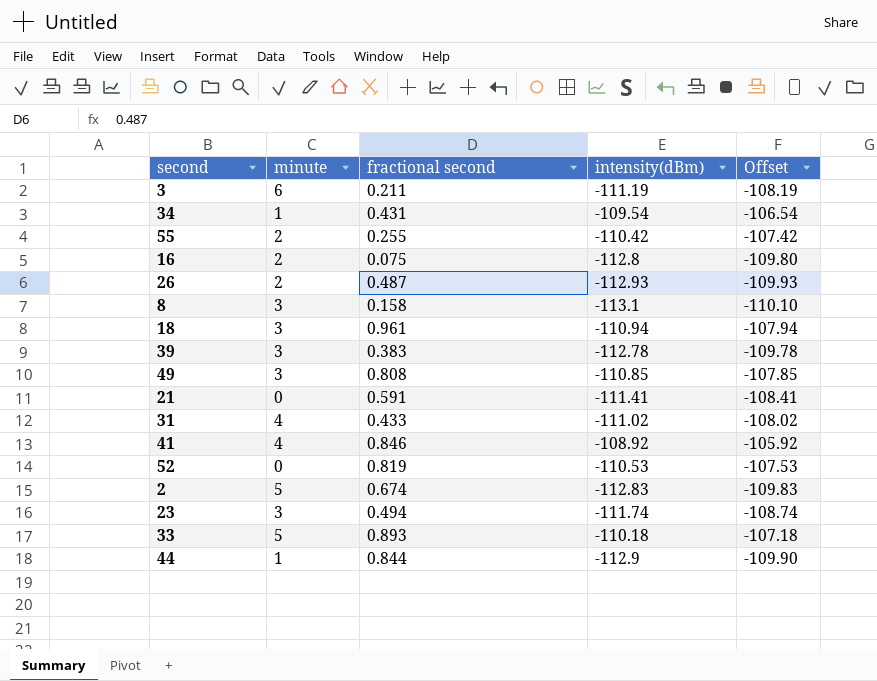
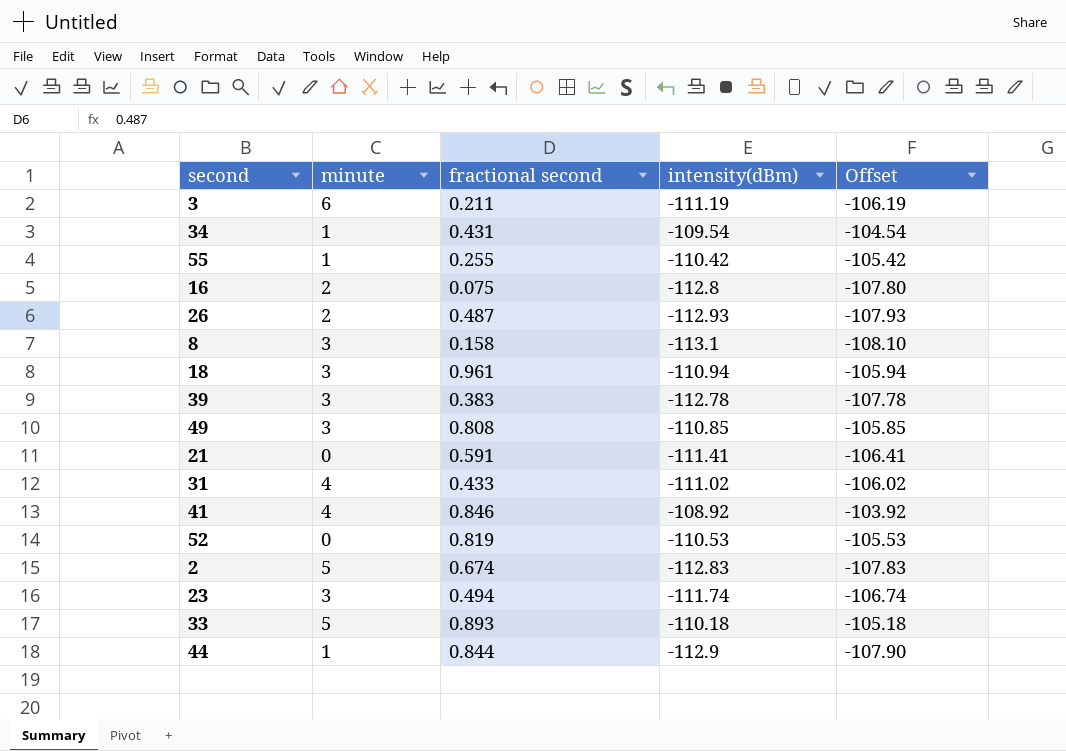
column Offset | formula: [intensity(dBm)] + 3 -> [intensity(dBm)] + 5
55 | minute: 2 -> 1

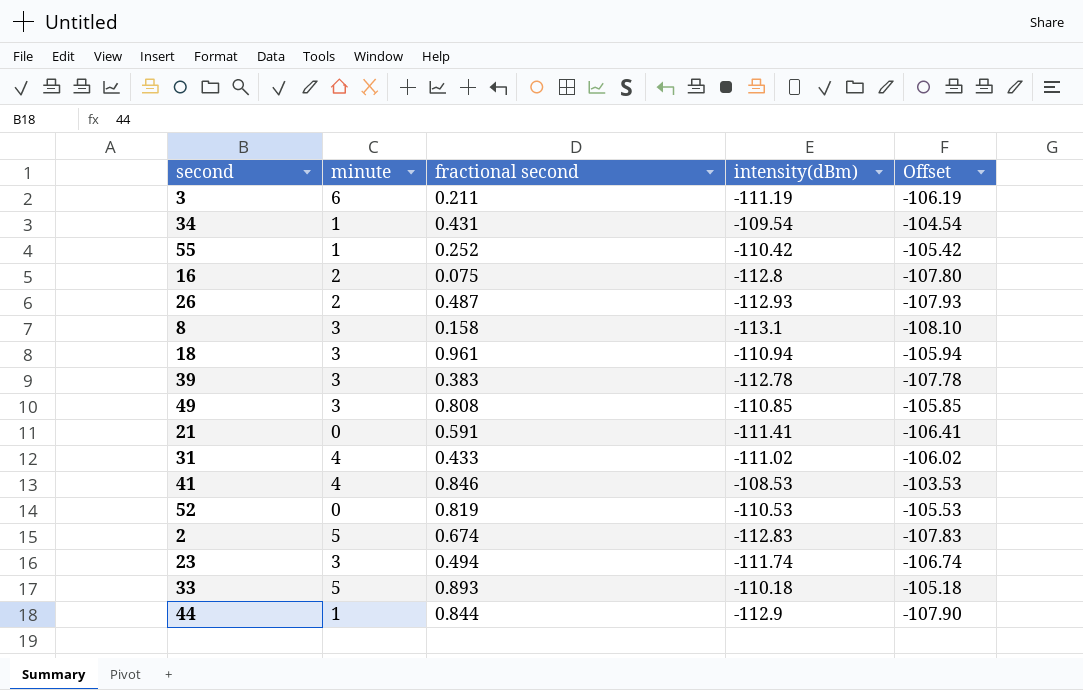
55 | fractional second: 0.255 -> 0.252
41 | intensity(dBm): -108.92 -> -108.53
41 | Offset: -103.92 -> -103.53

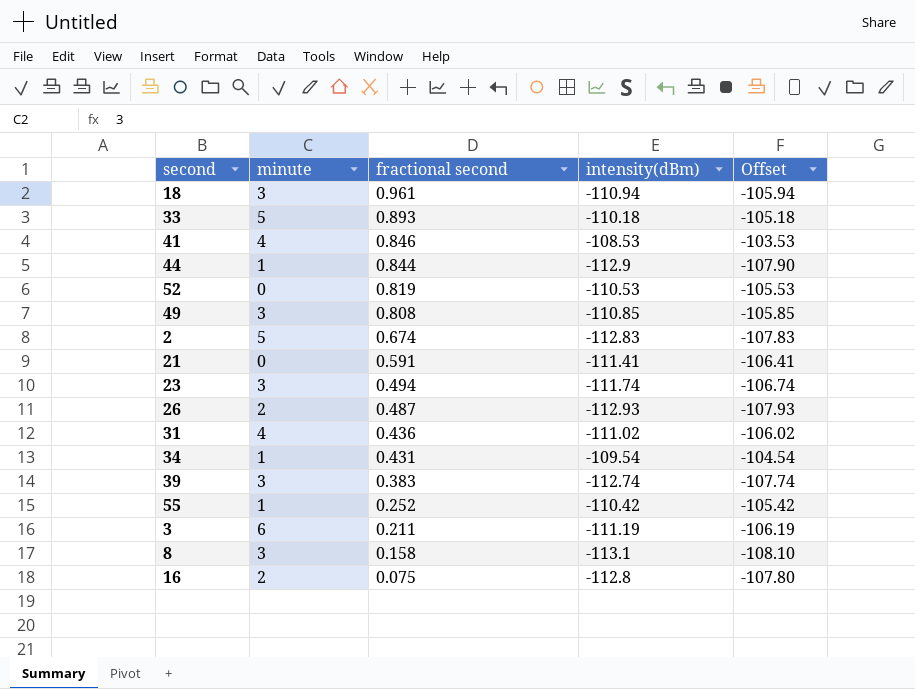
row order: none -> fractional second descending
31 | fractional second: 0.433 -> 0.436
39 | intensity(dBm): -112.78 -> -112.74
39 | Offset: -107.78 -> -107.74

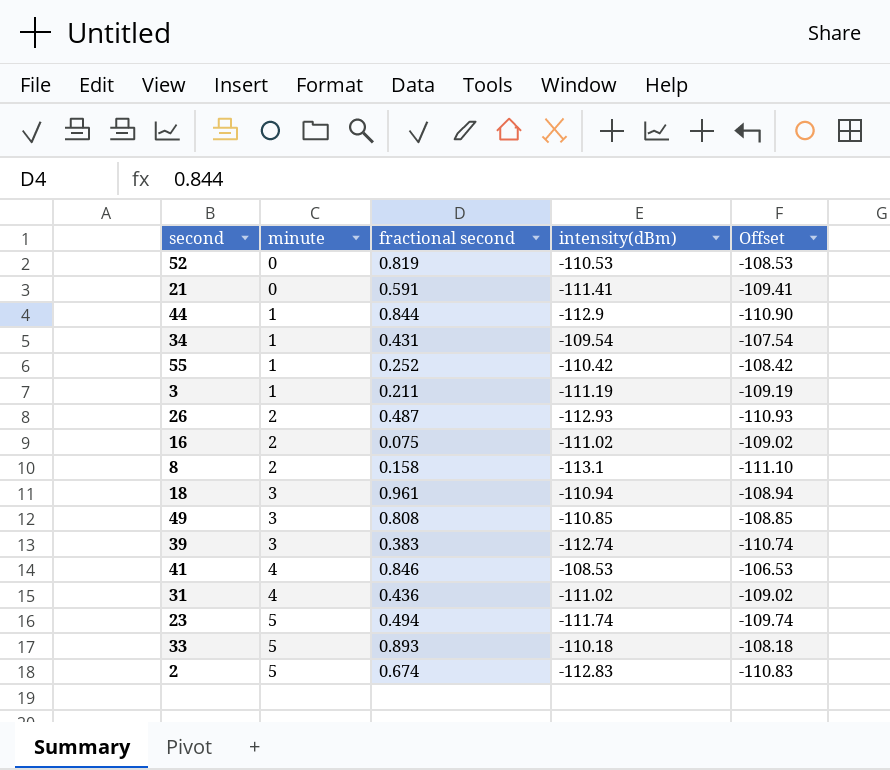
row order: fractional second descending -> minute ascending
column Offset | formula: [intensity(dBm)] + 5 -> [intensity(dBm)] + 2
3 | minute: 6 -> 1
16 | intensity(dBm): -112.8 -> -111.02
8 | minute: 3 -> 2
23 | minute: 3 -> 5

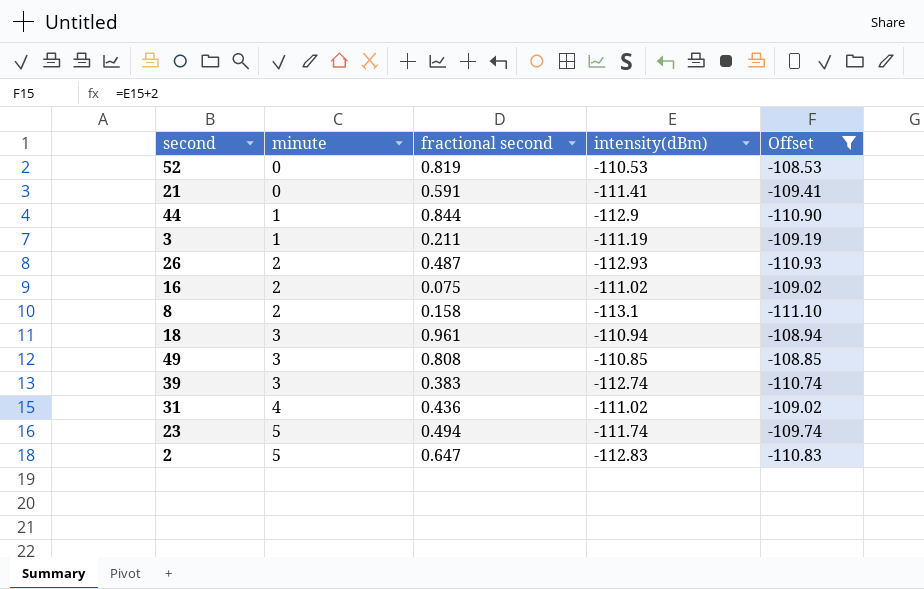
filter: none -> Offset <= -108.53
2 | fractional second: 0.674 -> 0.647

